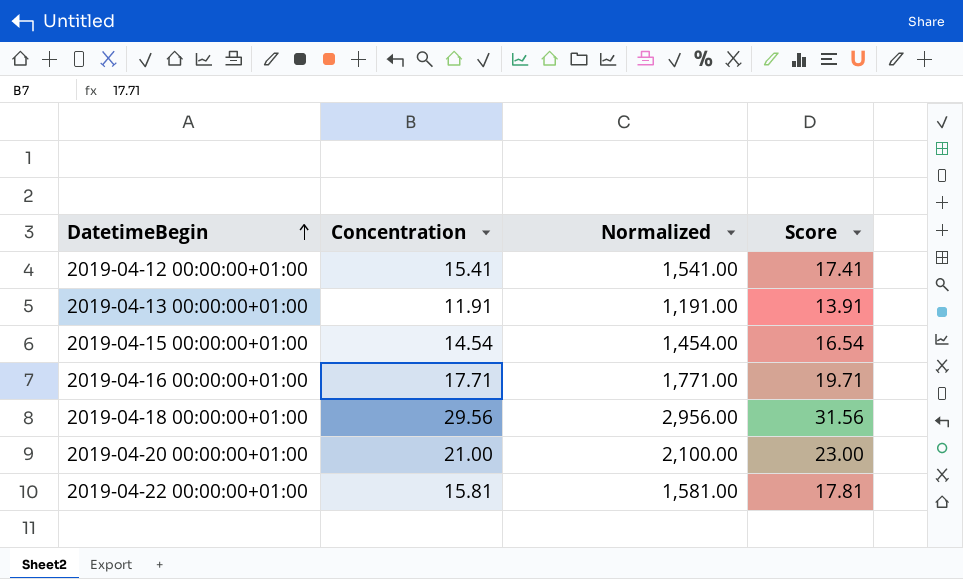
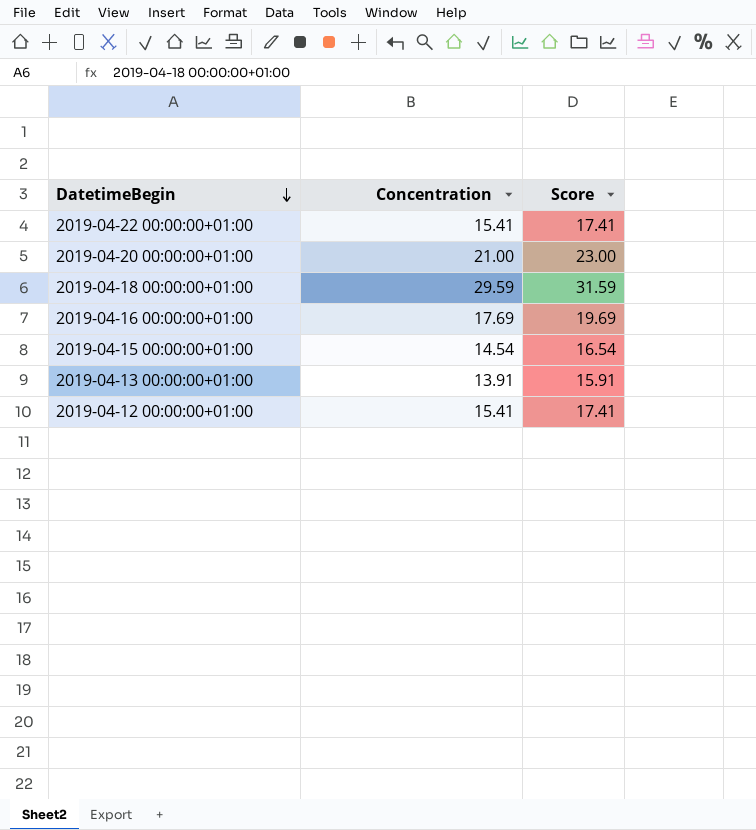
row order: DatetimeBegin ascending -> DatetimeBegin descending
column Normalized | formula: [Concentration] * 100 -> none
2019-04-22 00:00:00+01:00 | Concentration: 15.81 -> 15.41
2019-04-22 00:00:00+01:00 | Score: 17.81 -> 17.41
2019-04-18 00:00:00+01:00 | Concentration: 29.56 -> 29.59
2019-04-18 00:00:00+01:00 | Score: 31.56 -> 31.59
2019-04-16 00:00:00+01:00 | Concentration: 17.71 -> 17.69
2019-04-16 00:00:00+01:00 | Score: 19.71 -> 19.69
2019-04-13 00:00:00+01:00 | Concentration: 11.91 -> 13.91
2019-04-13 00:00:00+01:00 | Score: 13.91 -> 15.91

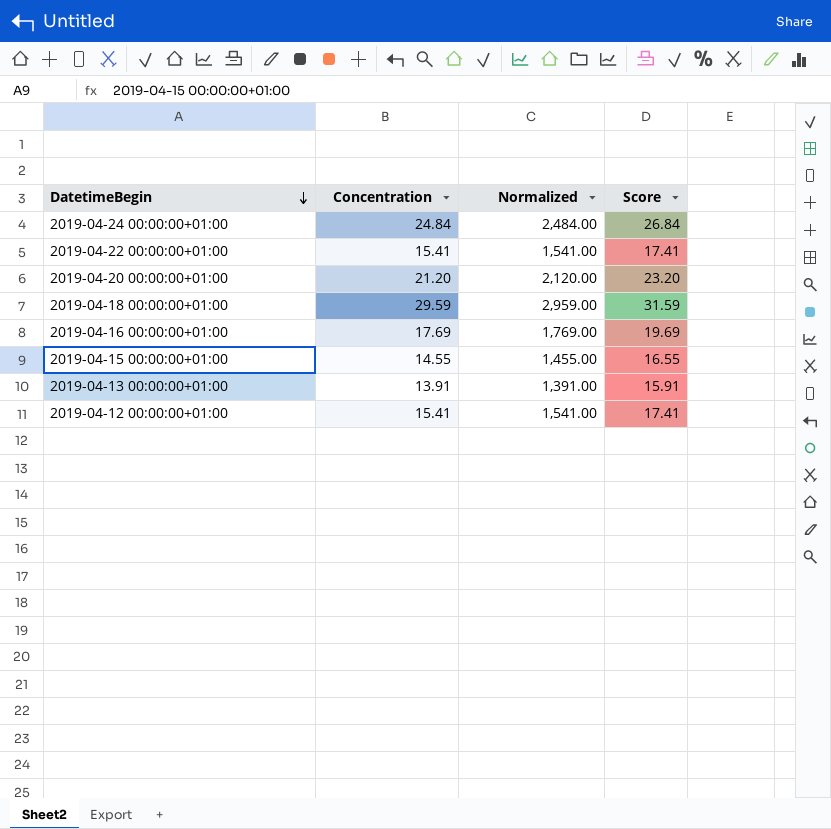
column Normalized | formula: none -> [Concentration] * 100
row 2019-04-24 00:00:00+01:00: none -> 24.84 | 2,484.00 | 26.84
2019-04-20 00:00:00+01:00 | Concentration: 21.00 -> 21.20
2019-04-20 00:00:00+01:00 | Score: 23.00 -> 23.20
2019-04-15 00:00:00+01:00 | Concentration: 14.54 -> 14.55
2019-04-15 00:00:00+01:00 | Score: 16.54 -> 16.55

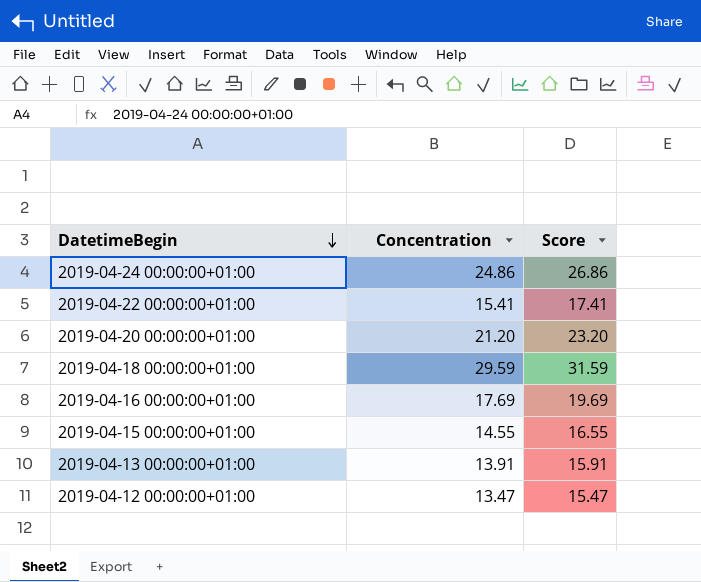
column Normalized | formula: [Concentration] * 100 -> none
2019-04-24 00:00:00+01:00 | Concentration: 24.84 -> 24.86
2019-04-24 00:00:00+01:00 | Score: 26.84 -> 26.86
2019-04-12 00:00:00+01:00 | Concentration: 15.41 -> 13.47
2019-04-12 00:00:00+01:00 | Score: 17.41 -> 15.47

